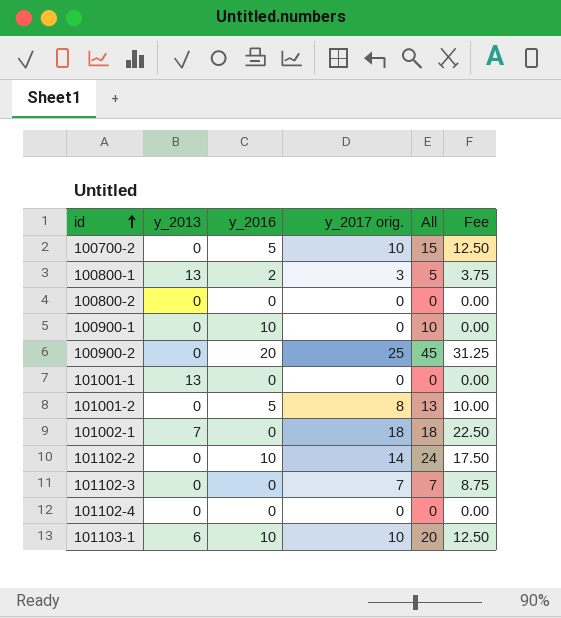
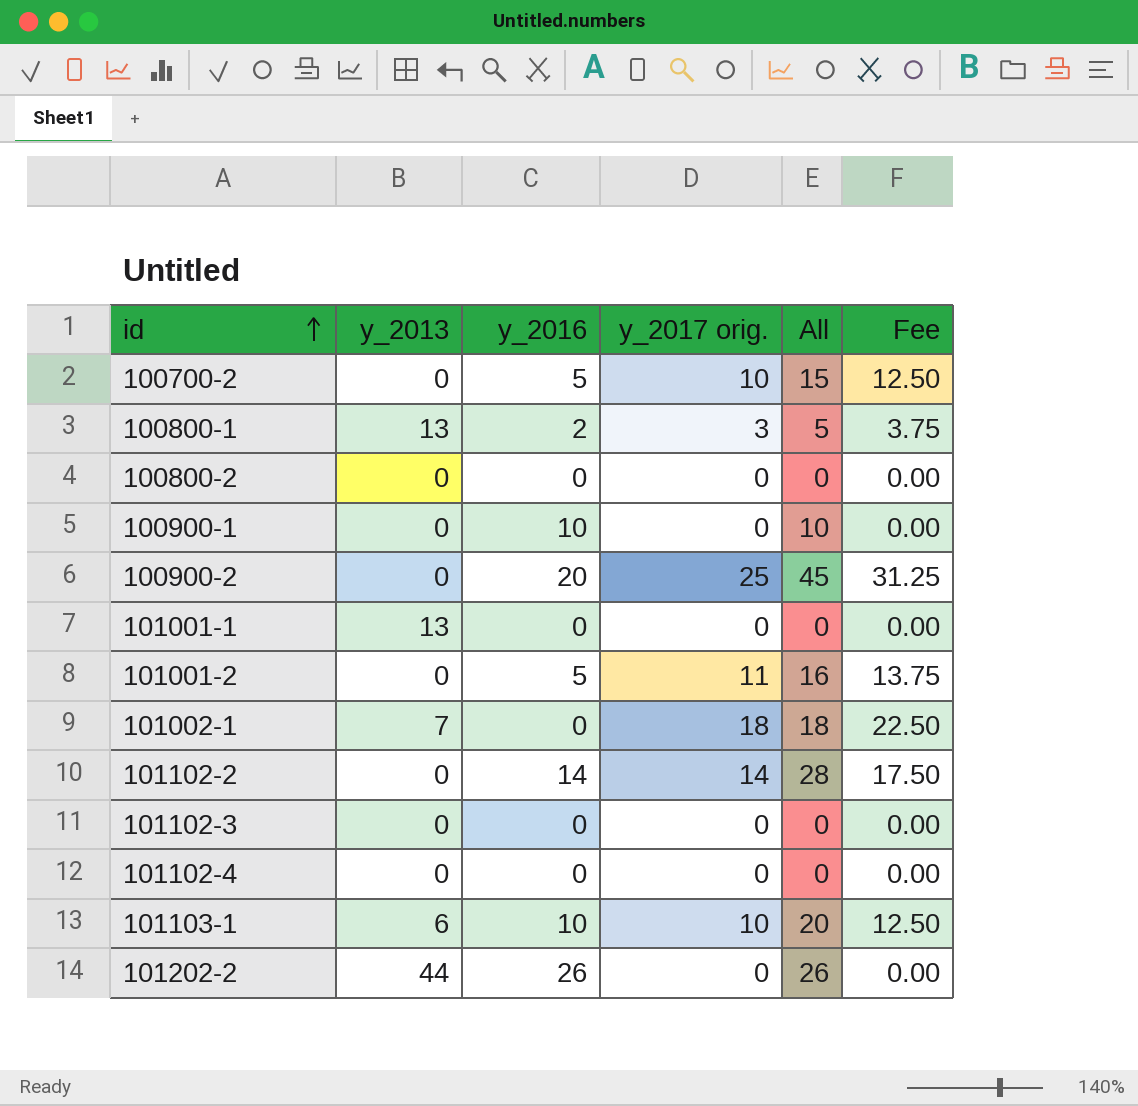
101001-2 | y_2017 orig.: 8 -> 11
101001-2 | All: 13 -> 16
101001-2 | Fee: 10.00 -> 13.75
101102-2 | y_2016: 10 -> 14
101102-2 | All: 24 -> 28
101102-3 | y_2017 orig.: 7 -> 0
101102-3 | All: 7 -> 0
101102-3 | Fee: 8.75 -> 0.00
row 101202-2: none -> 44 | 26 | 0 | 26 | 0.00

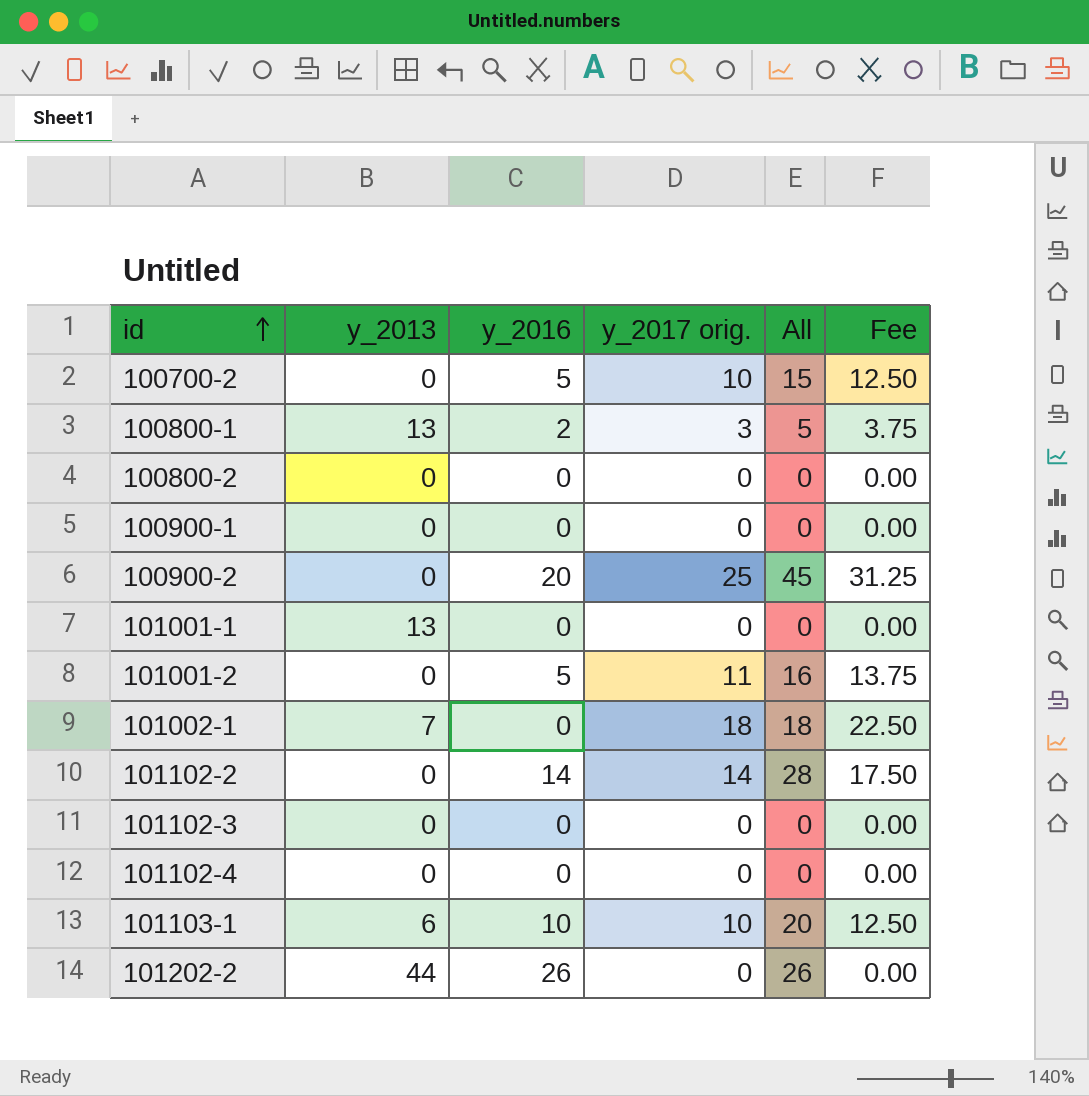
100900-1 | y_2016: 10 -> 0
100900-1 | All: 10 -> 0

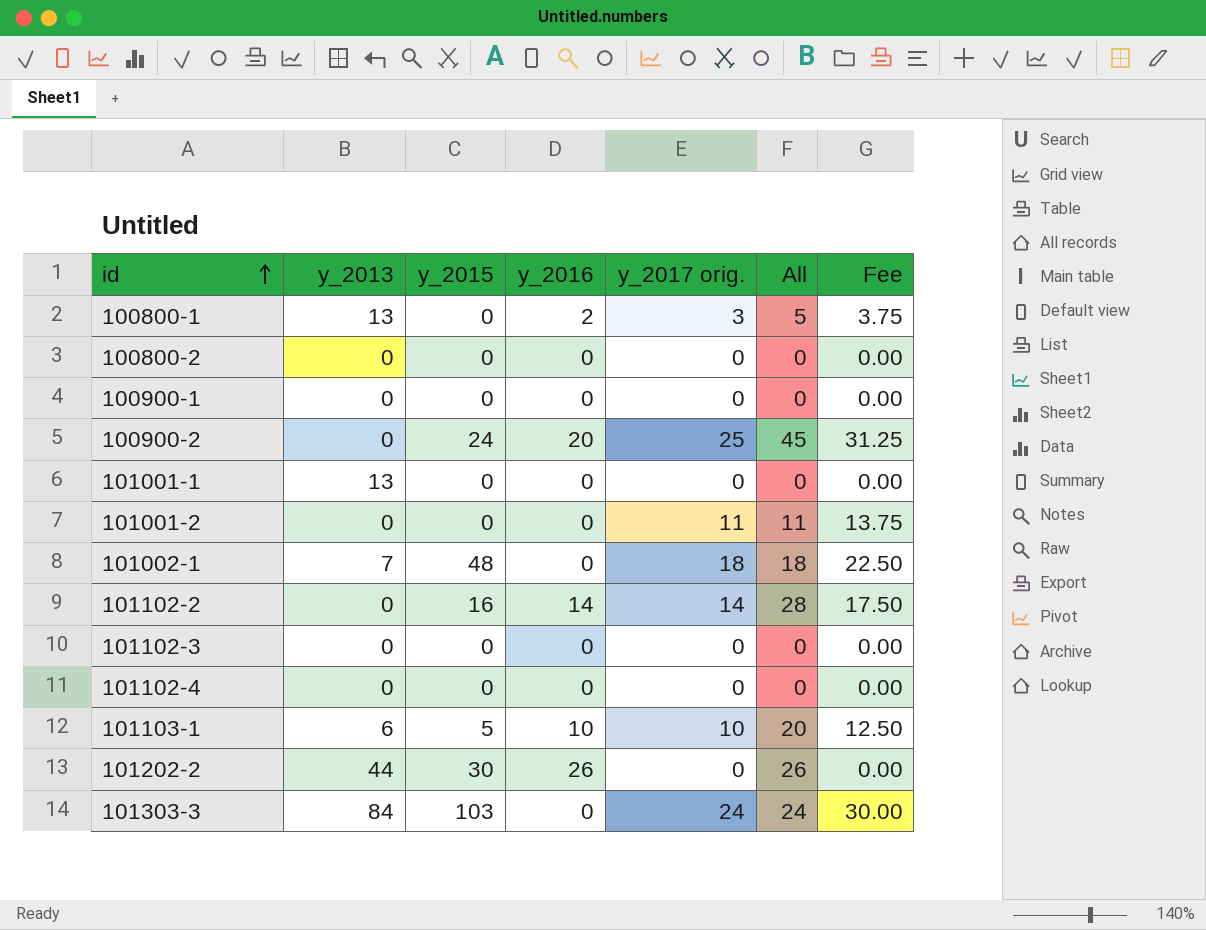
column y_2015 | position: none -> 3
row 100700-2: 0 | 5 | 10 | 15 | 12.50 -> none
101001-2 | y_2016: 5 -> 0
101001-2 | All: 16 -> 11
row 101303-3: none -> 84 | 103 | 0 | 24 | 24 | 30.00

